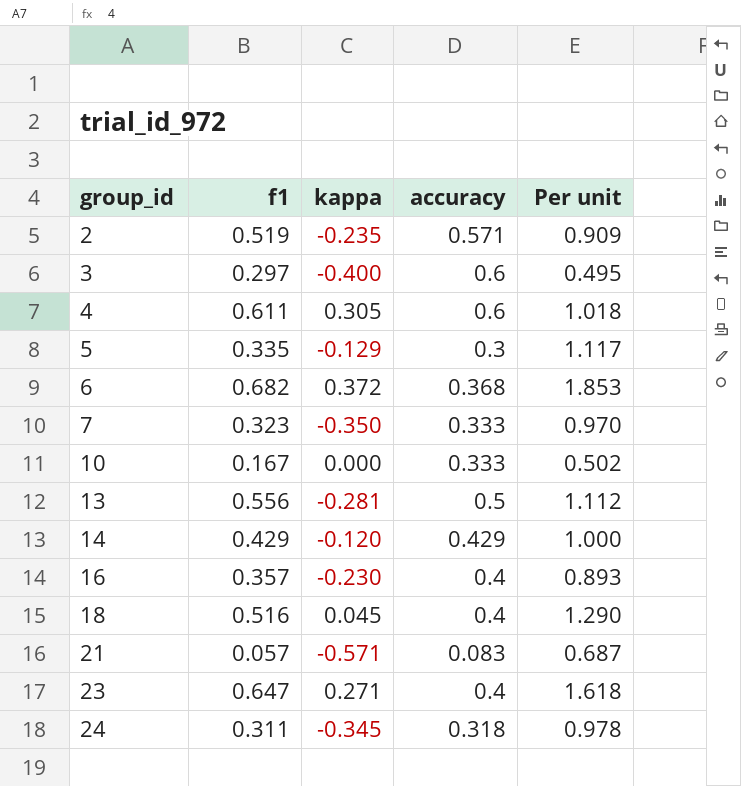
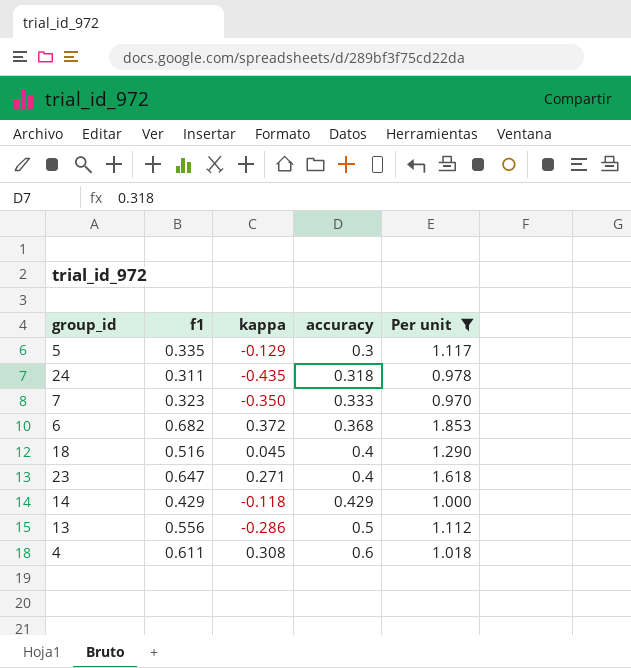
filter: none -> Per unit >= 0.970
row order: group_id ascending -> accuracy ascending
24 | kappa: -0.345 -> -0.435
14 | kappa: -0.120 -> -0.118
13 | kappa: -0.281 -> -0.286
4 | kappa: 0.305 -> 0.308

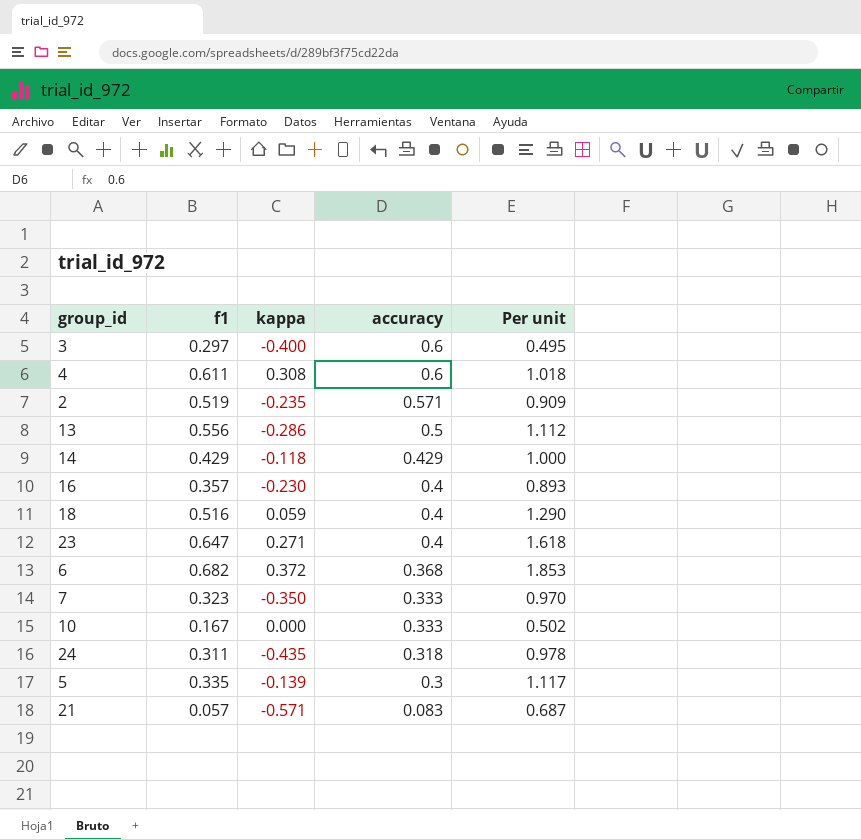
filter: Per unit >= 0.970 -> none
row order: accuracy ascending -> accuracy descending
18 | kappa: 0.045 -> 0.059
5 | kappa: -0.129 -> -0.139

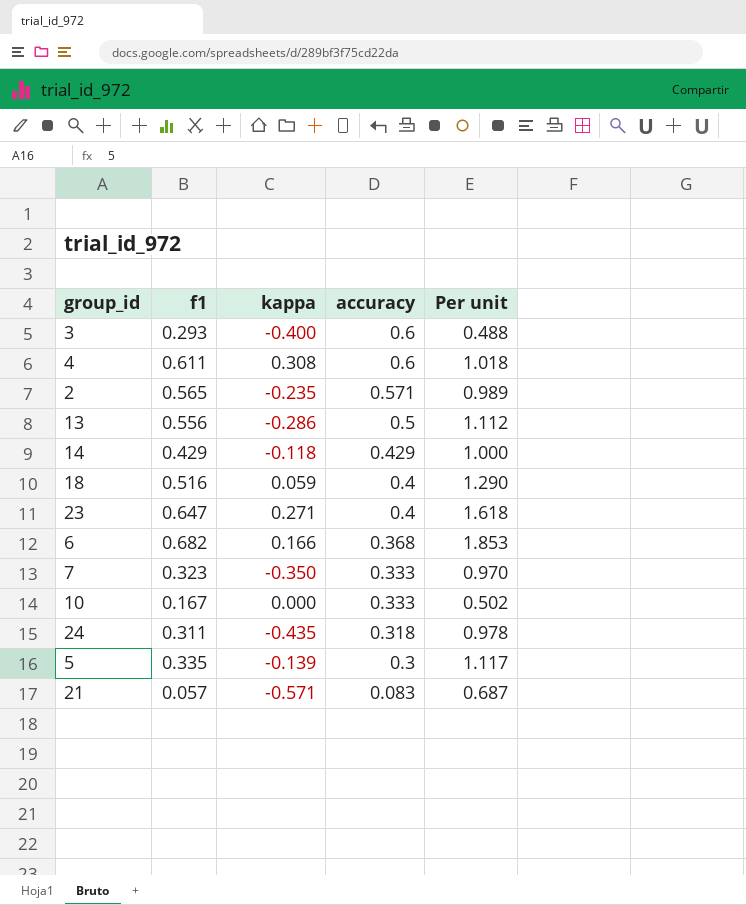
row 16: 0.357 | -0.230 | 0.4 | 0.893 -> none
3 | f1: 0.297 -> 0.293
3 | Per unit: 0.495 -> 0.488
2 | f1: 0.519 -> 0.565
2 | Per unit: 0.909 -> 0.989
6 | kappa: 0.372 -> 0.166

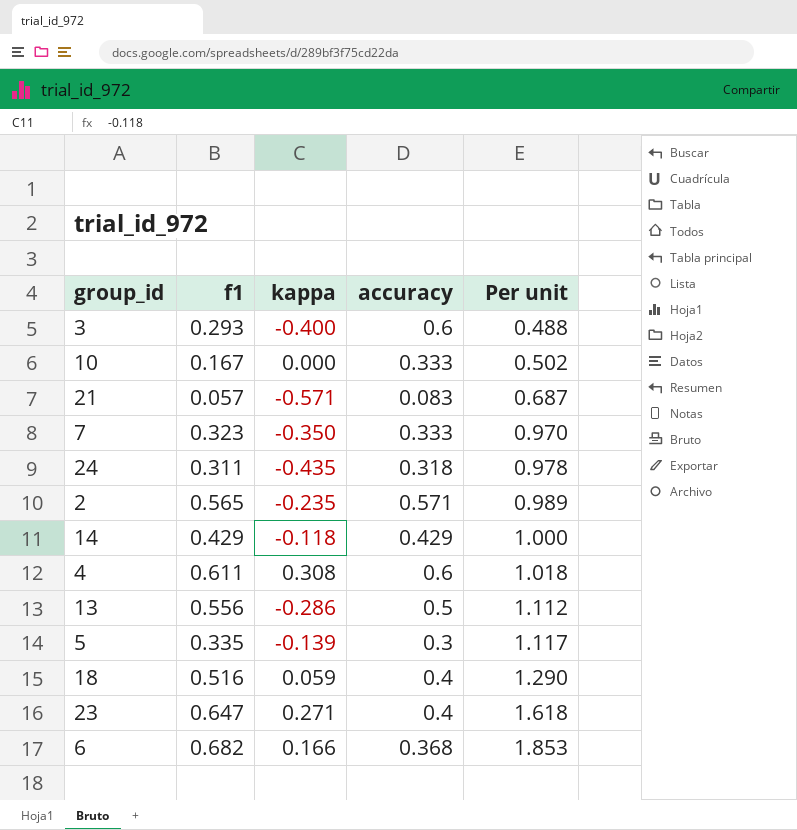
row order: accuracy descending -> Per unit ascending

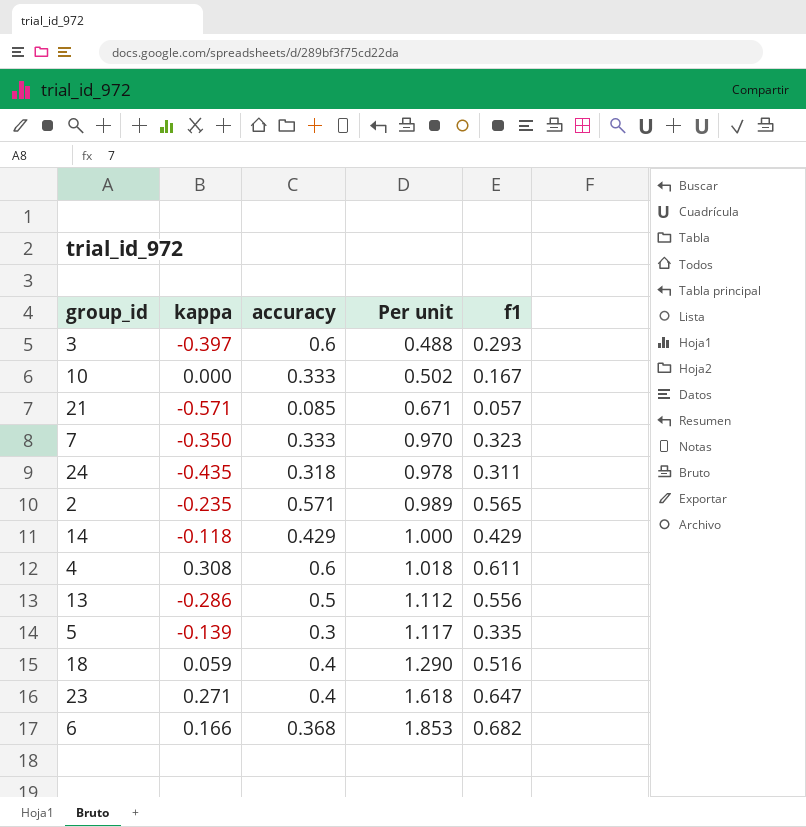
column f1 | position: 2 -> 5
3 | kappa: -0.400 -> -0.397
21 | accuracy: 0.083 -> 0.085
21 | Per unit: 0.687 -> 0.671

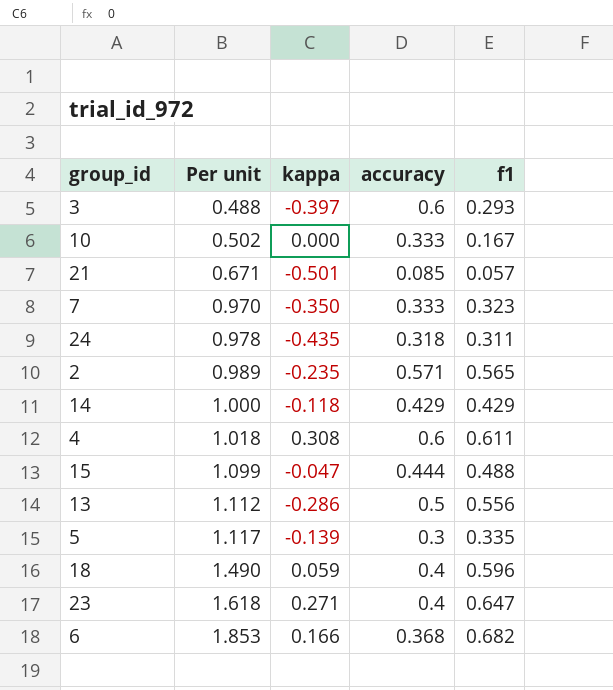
column Per unit | position: 4 -> 2
21 | kappa: -0.571 -> -0.501
row 15: none -> 1.099 | -0.047 | 0.444 | 0.488
18 | Per unit: 1.290 -> 1.490
18 | f1: 0.516 -> 0.596

